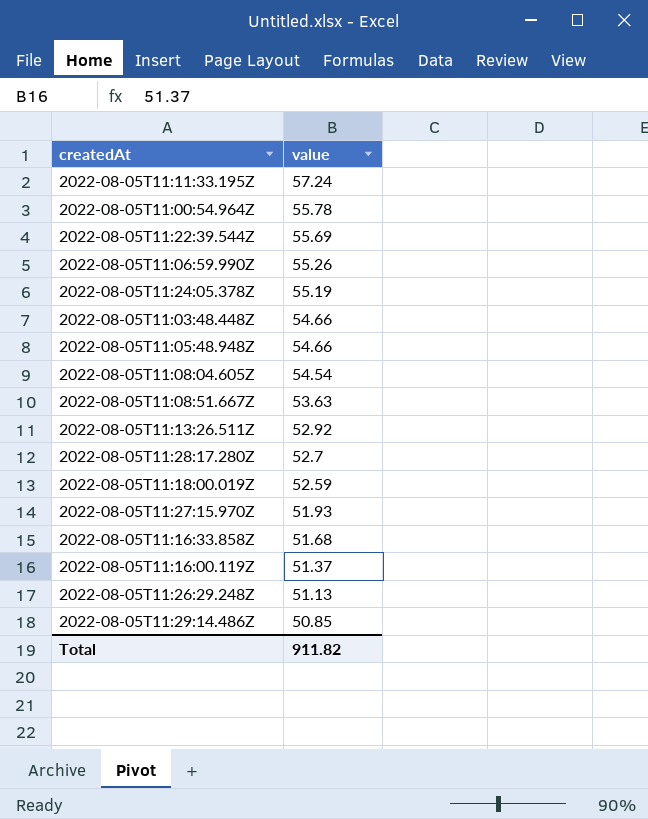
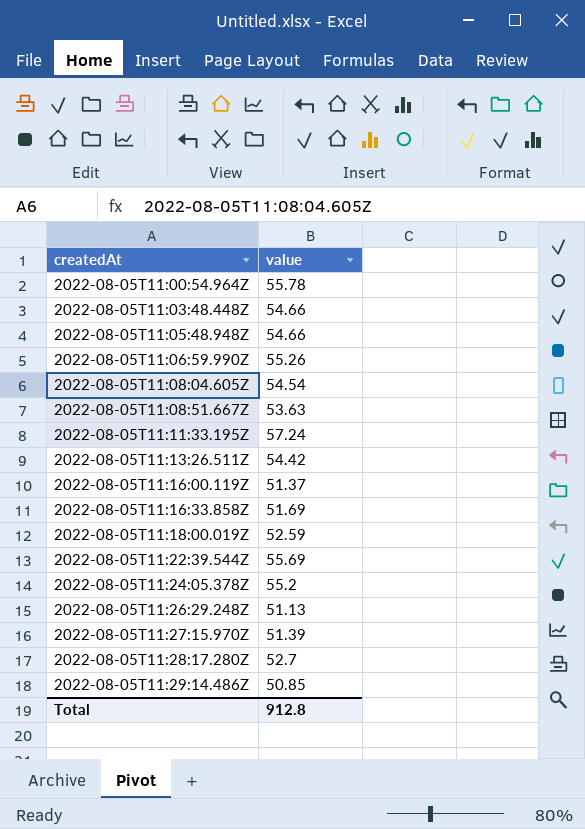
row order: value descending -> createdAt ascending
2022-08-05T11:13:26.511Z | value: 52.92 -> 54.42
2022-08-05T11:16:33.858Z | value: 51.68 -> 51.69
2022-08-05T11:24:05.378Z | value: 55.19 -> 55.2
2022-08-05T11:27:15.970Z | value: 51.93 -> 51.39
Total | value: 911.82 -> 912.8

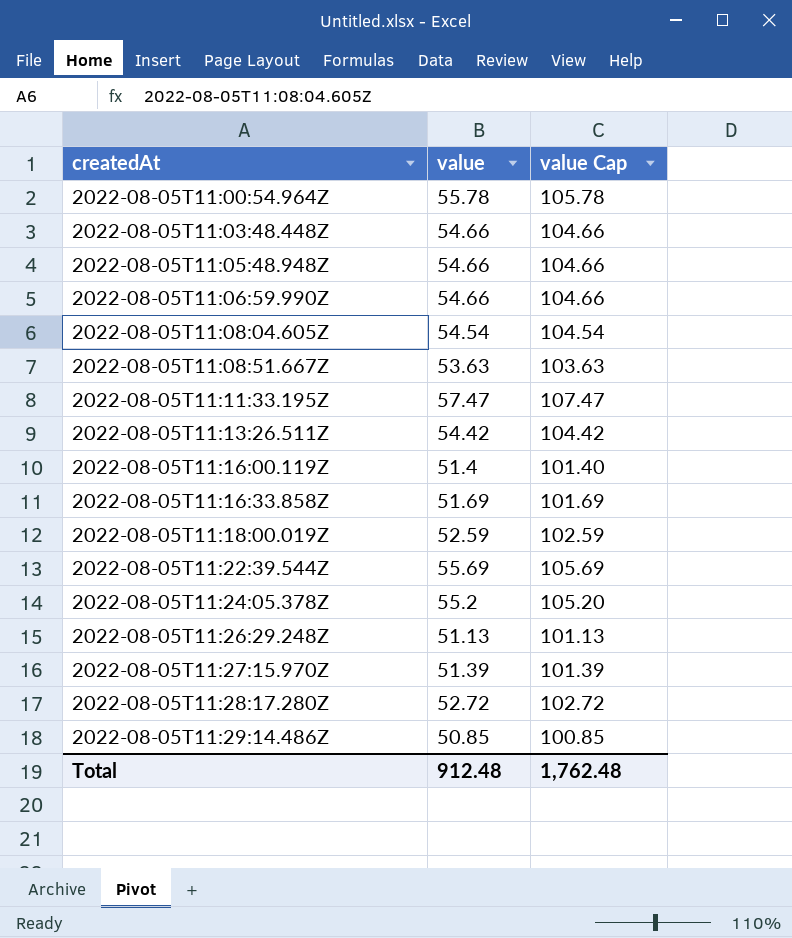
column value Cap | formula: none -> [value] + 50
2022-08-05T11:06:59.990Z | value: 55.26 -> 54.66
2022-08-05T11:11:33.195Z | value: 57.24 -> 57.47
2022-08-05T11:16:00.119Z | value: 51.37 -> 51.4
2022-08-05T11:28:17.280Z | value: 52.7 -> 52.72
Total | value: 912.8 -> 912.48

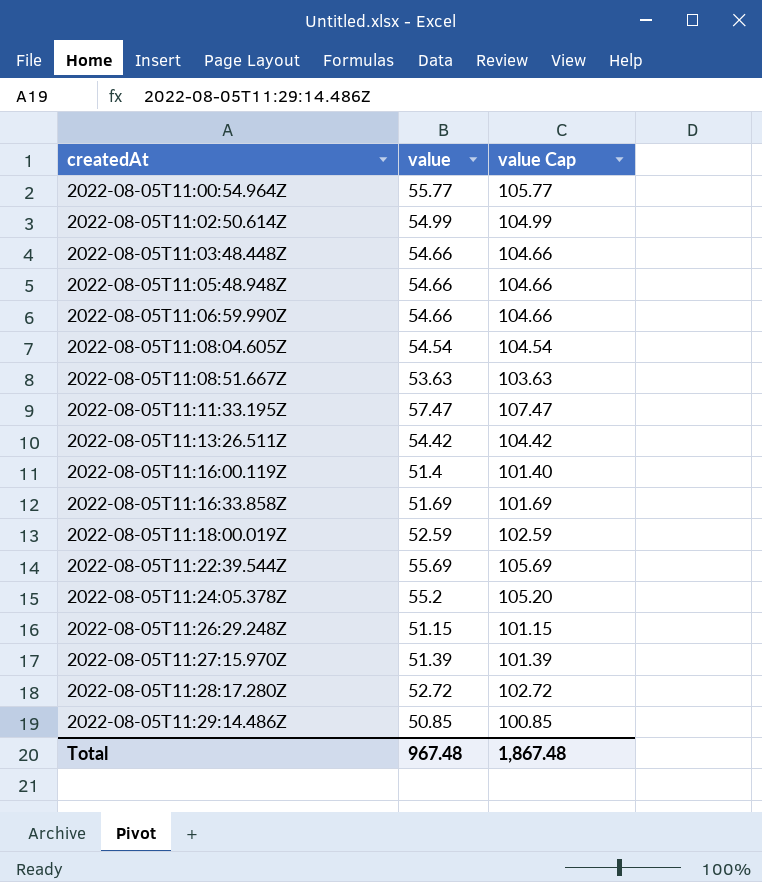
2022-08-05T11:00:54.964Z | value: 55.78 -> 55.77
2022-08-05T11:00:54.964Z | value Cap: 105.78 -> 105.77
row 2022-08-05T11:02:50.614Z: none -> 54.99 | 104.99
2022-08-05T11:26:29.248Z | value: 51.13 -> 51.15
2022-08-05T11:26:29.248Z | value Cap: 101.13 -> 101.15
Total | value: 912.48 -> 967.48
Total | value Cap: 1,762.48 -> 1,867.48

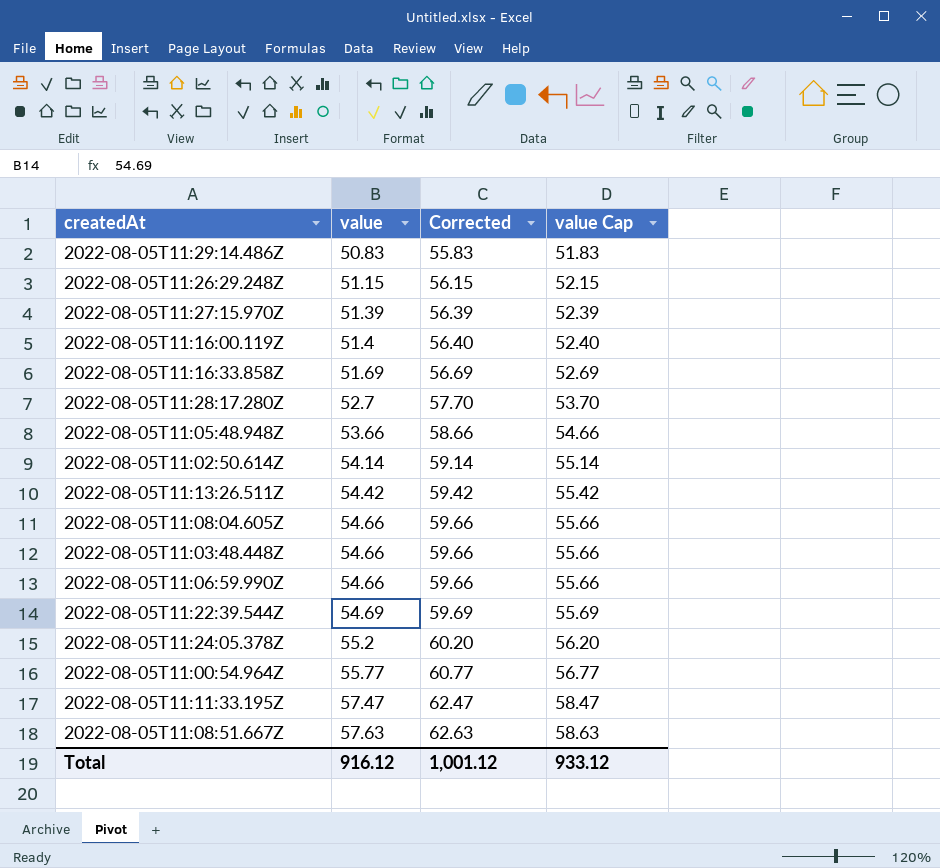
row order: createdAt ascending -> value ascending
column Corrected | formula: none -> [value] + 5
column value Cap | formula: [value] + 50 -> [value] + 1
row 2022-08-05T11:18:00.019Z: 52.59 | 102.59 -> none
2022-08-05T11:29:14.486Z | value: 50.85 -> 50.83
2022-08-05T11:28:17.280Z | value: 52.72 -> 52.7
2022-08-05T11:05:48.948Z | value: 54.66 -> 53.66
2022-08-05T11:02:50.614Z | value: 54.99 -> 54.14
2022-08-05T11:08:04.605Z | value: 54.54 -> 54.66
2022-08-05T11:22:39.544Z | value: 55.69 -> 54.69
2022-08-05T11:08:51.667Z | value: 53.63 -> 57.63
Total | value: 967.48 -> 916.12
Total | value Cap: 1,867.48 -> 933.12

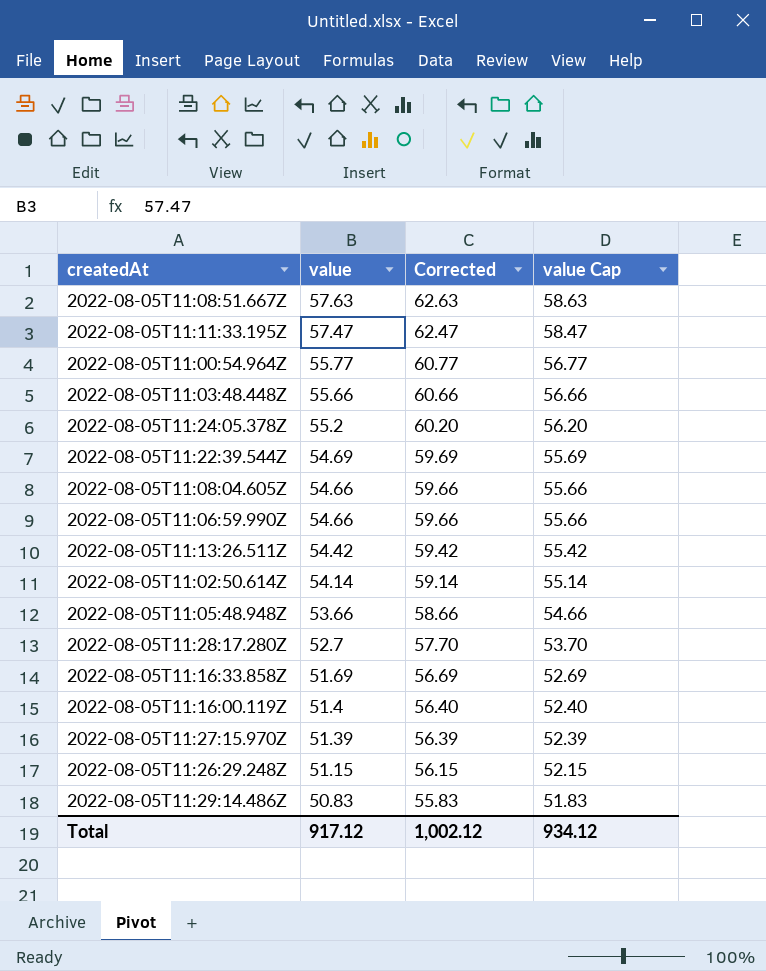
row order: value ascending -> value descending
2022-08-05T11:03:48.448Z | value: 54.66 -> 55.66
2022-08-05T11:03:48.448Z | Corrected: 59.66 -> 60.66
2022-08-05T11:03:48.448Z | value Cap: 55.66 -> 56.66
Total | value: 916.12 -> 917.12
Total | Corrected: 1,001.12 -> 1,002.12
Total | value Cap: 933.12 -> 934.12

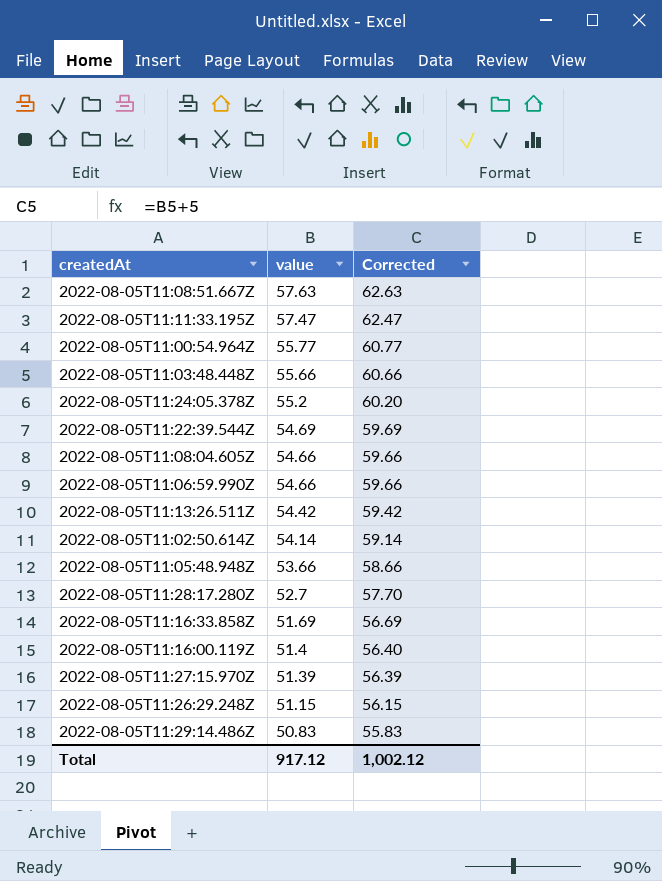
column value Cap | formula: [value] + 1 -> none

